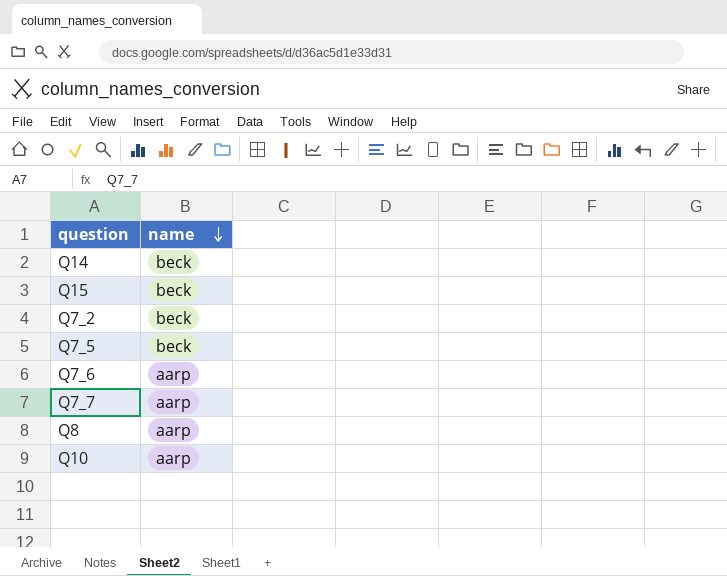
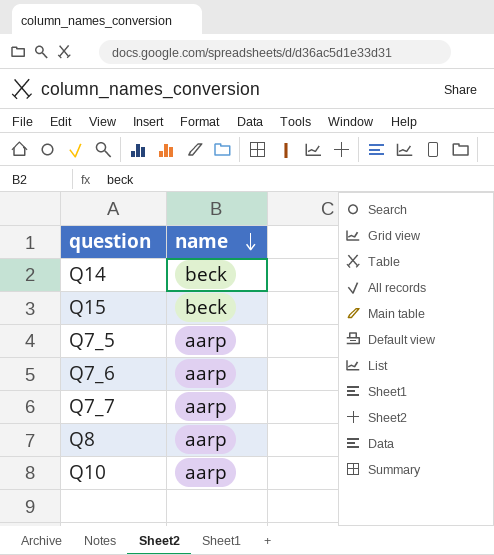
row Q7_2: beck -> none
Q7_5 | name: beck -> aarp

